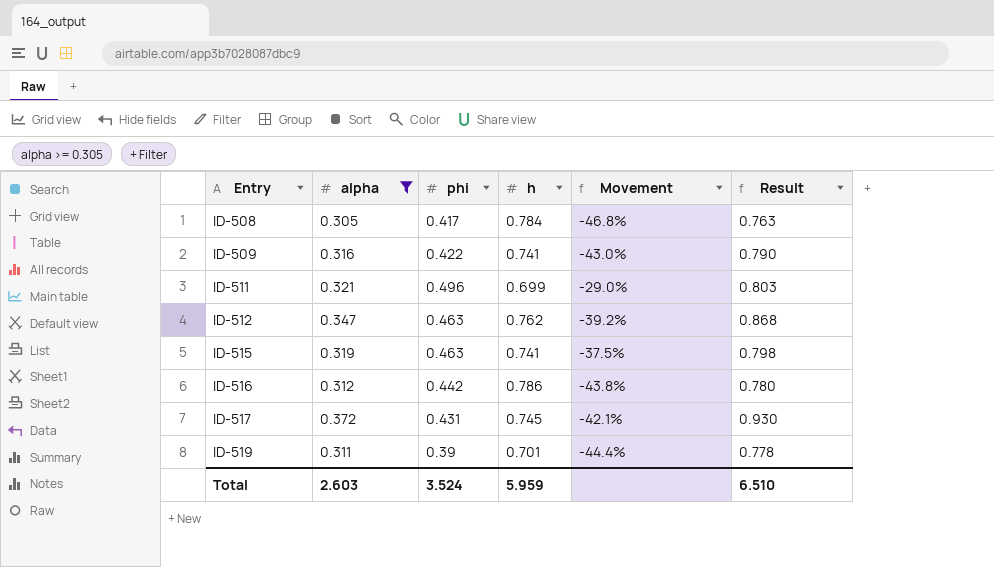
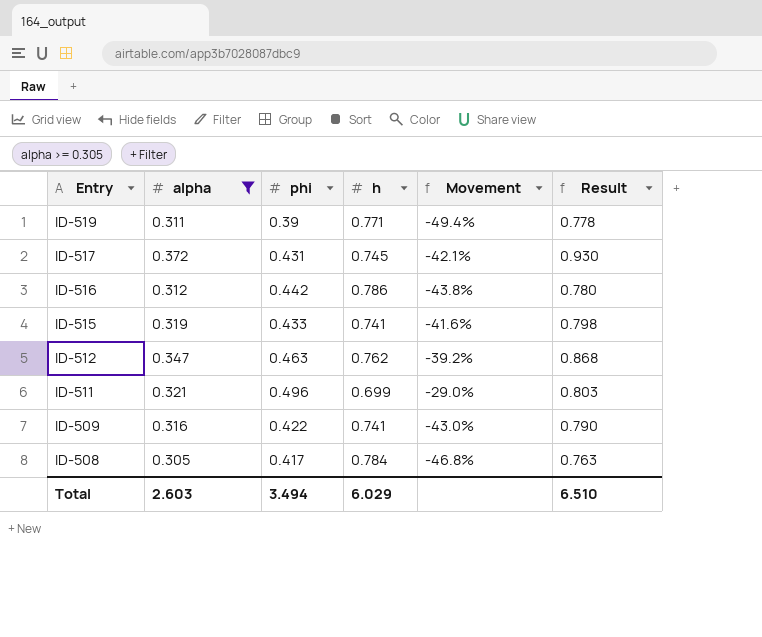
row order: Entry ascending -> Entry descending
ID-519 | h: 0.701 -> 0.771
ID-519 | Movement: -44.4% -> -49.4%
ID-515 | phi: 0.463 -> 0.433
ID-515 | Movement: -37.5% -> -41.6%
Total | phi: 3.524 -> 3.494
Total | h: 5.959 -> 6.029

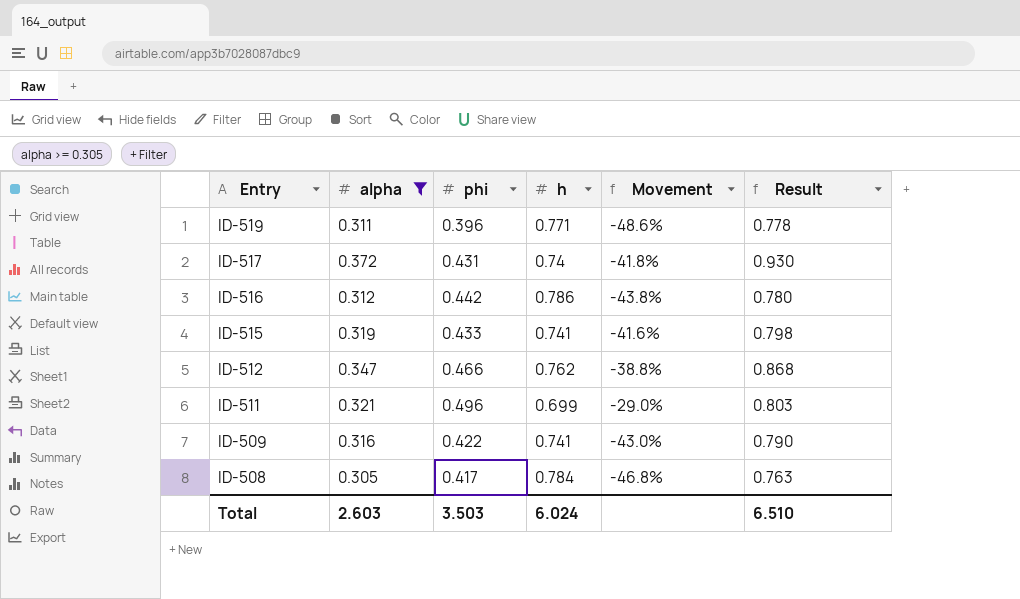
ID-519 | phi: 0.39 -> 0.396
ID-519 | Movement: -49.4% -> -48.6%
ID-517 | h: 0.745 -> 0.74
ID-517 | Movement: -42.1% -> -41.8%
ID-512 | phi: 0.463 -> 0.466
ID-512 | Movement: -39.2% -> -38.8%
Total | phi: 3.494 -> 3.503
Total | h: 6.029 -> 6.024

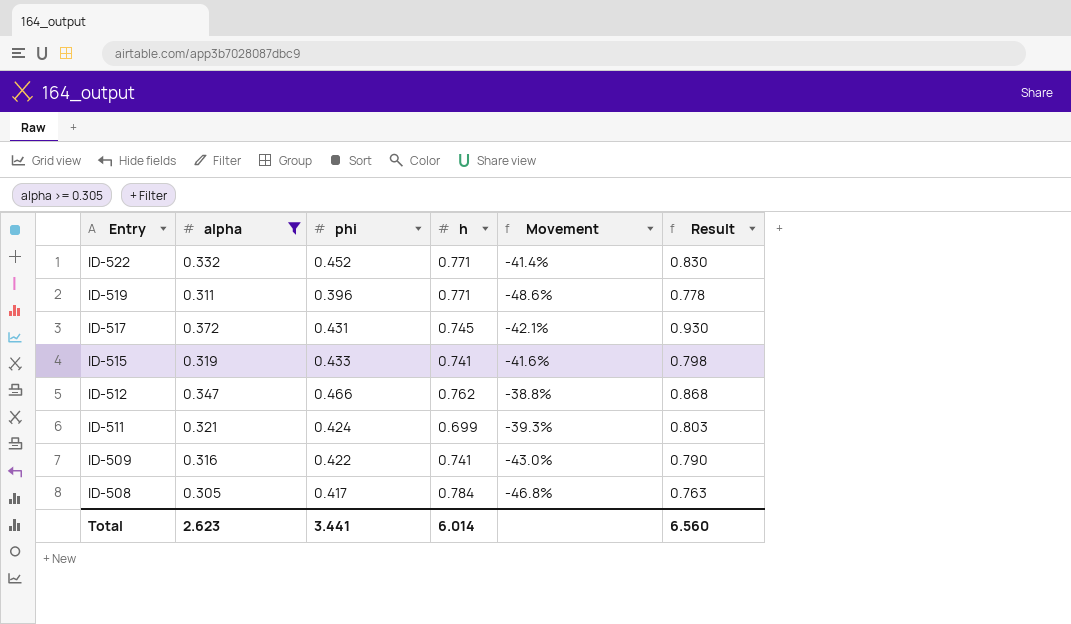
row ID-516: 0.312 | 0.442 | 0.786 | -43.8% | 0.780 -> none
row ID-522: none -> 0.332 | 0.452 | 0.771 | -41.4% | 0.830
ID-517 | h: 0.74 -> 0.745
ID-517 | Movement: -41.8% -> -42.1%
ID-511 | phi: 0.496 -> 0.424
ID-511 | Movement: -29.0% -> -39.3%
Total | alpha: 2.603 -> 2.623
Total | phi: 3.503 -> 3.441
Total | h: 6.024 -> 6.014
Total | Result: 6.510 -> 6.560

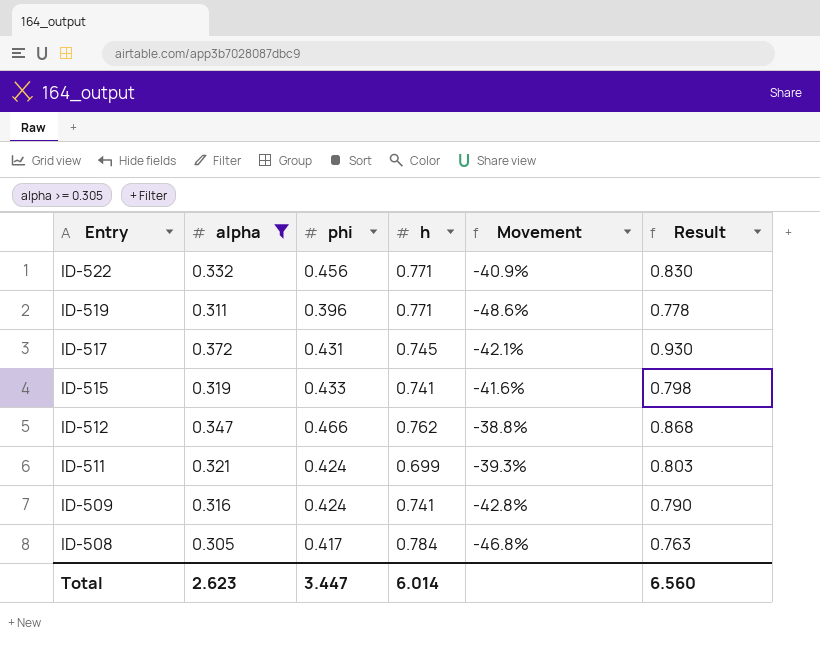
ID-522 | phi: 0.452 -> 0.456
ID-522 | Movement: -41.4% -> -40.9%
ID-509 | phi: 0.422 -> 0.424
ID-509 | Movement: -43.0% -> -42.8%
Total | phi: 3.441 -> 3.447

